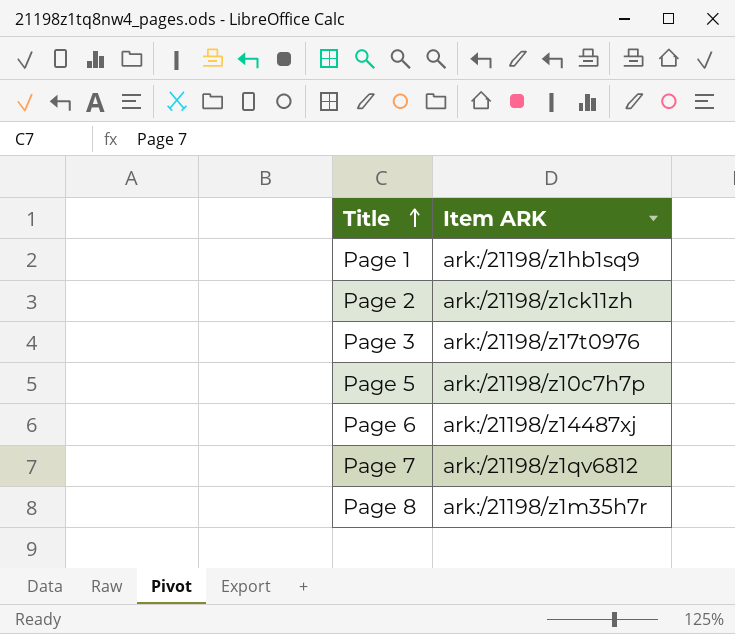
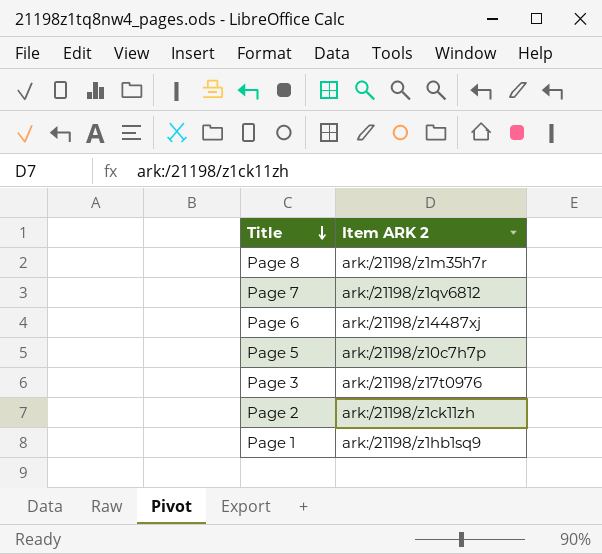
row order: Title ascending -> Title descending
column name: Item ARK -> Item ARK 2

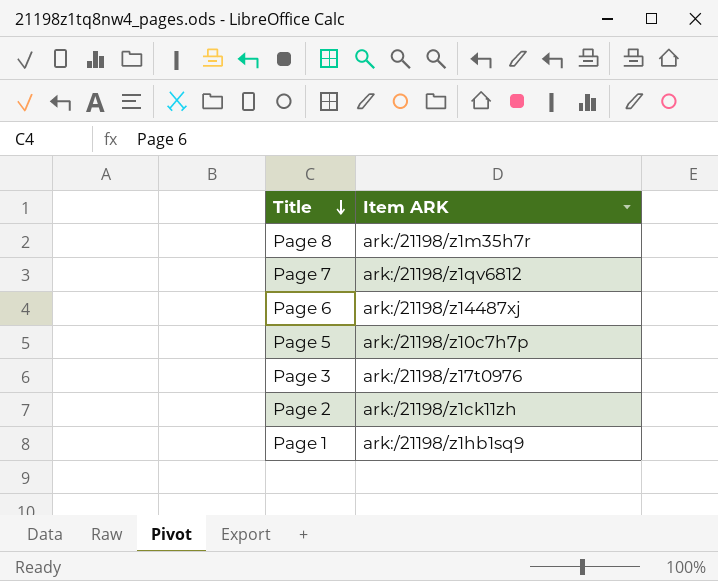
column name: Item ARK 2 -> Item ARK

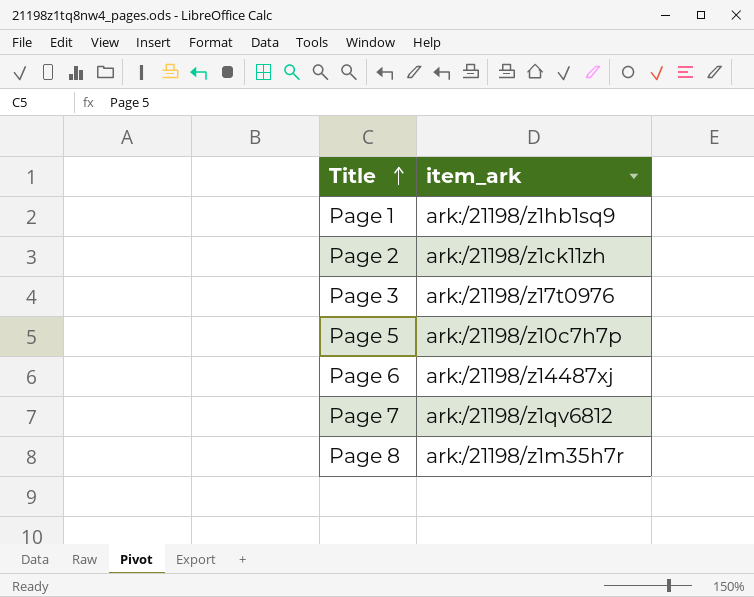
row order: Title descending -> Title ascending
column name: Item ARK -> item_ark

